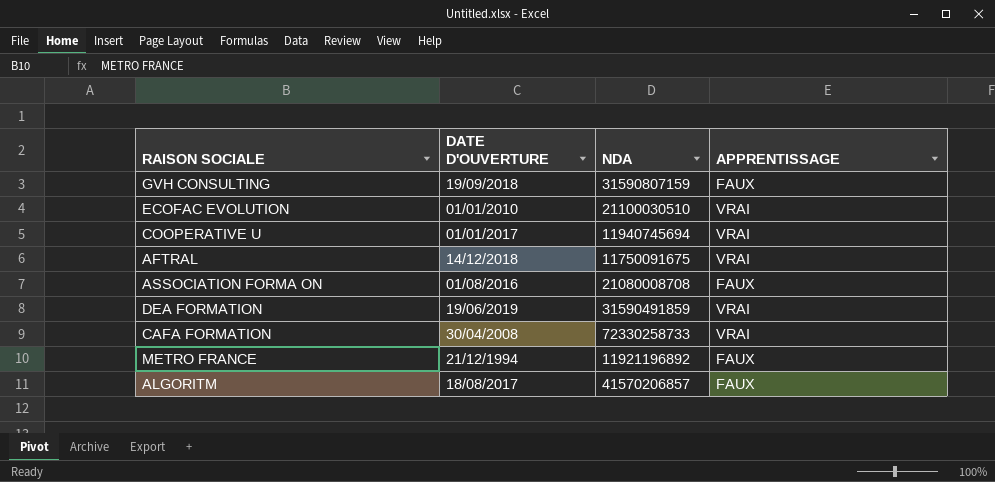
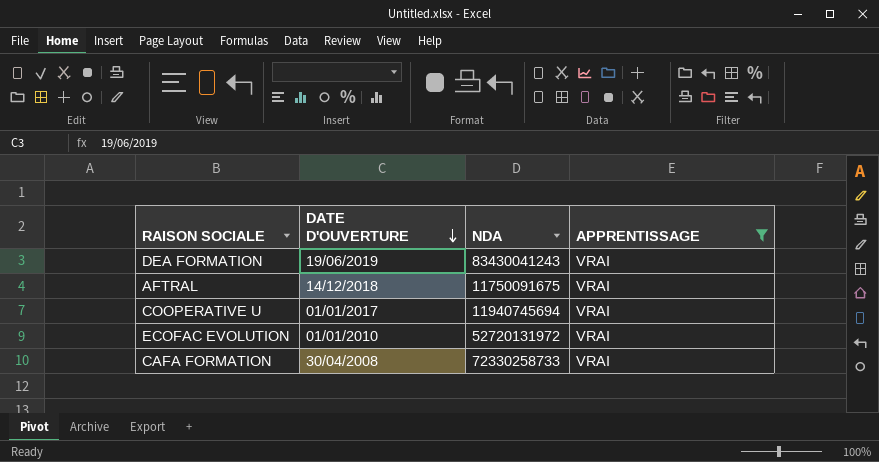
filter: none -> APPRENTISSAGE = VRAI
row order: none -> DATE D'OUVERTURE descending
DEA FORMATION | NDA: 31590491859 -> 83430041243
ECOFAC EVOLUTION | NDA: 21100030510 -> 52720131972

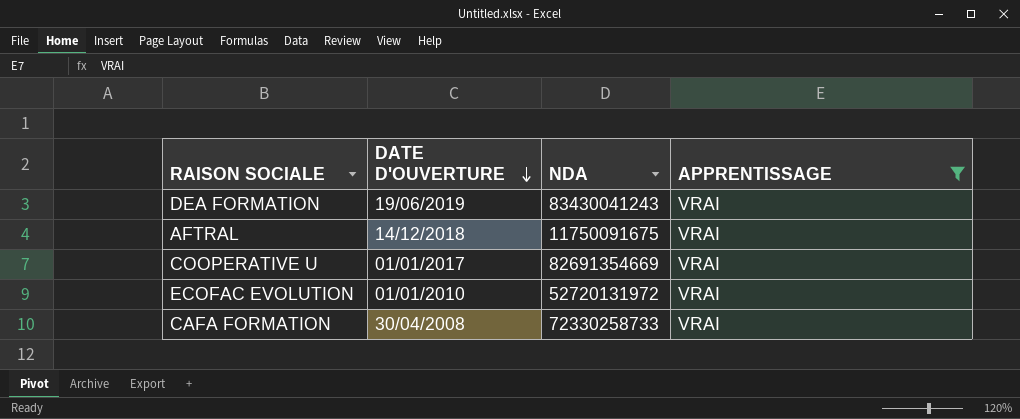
COOPERATIVE U | NDA: 11940745694 -> 82691354669

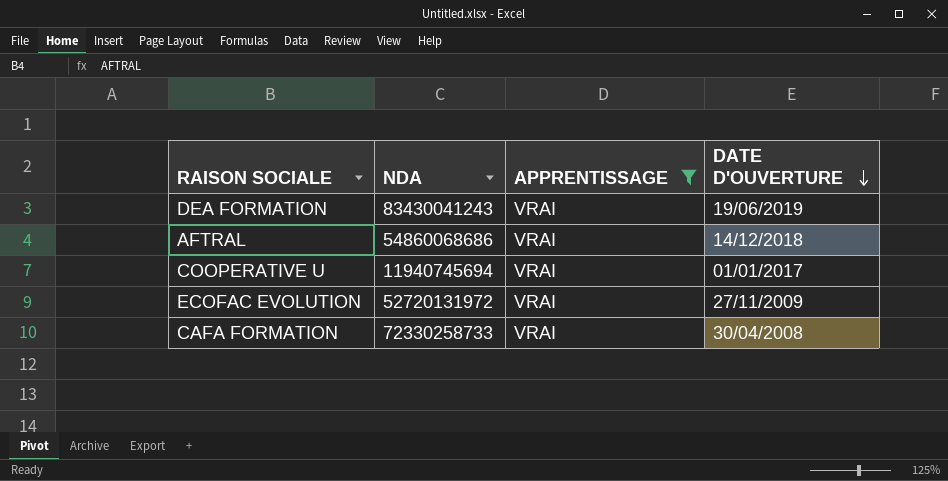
column DATE D'OUVERTURE | position: 2 -> 4
AFTRAL | NDA: 11750091675 -> 54860068686
COOPERATIVE U | NDA: 82691354669 -> 11940745694
ECOFAC EVOLUTION | DATE D'OUVERTURE: 01/01/2010 -> 27/11/2009

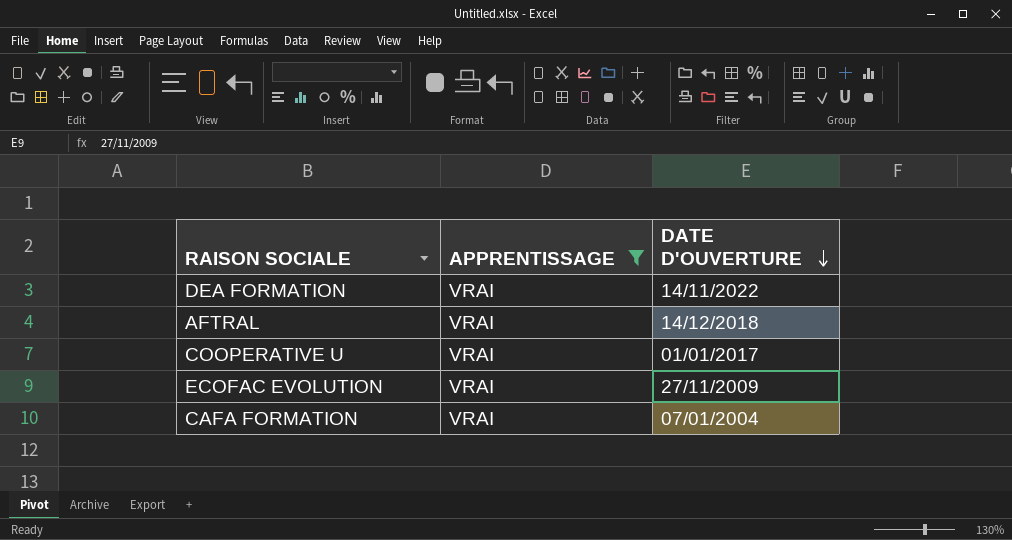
column NDA | position: 2 -> none
DEA FORMATION | DATE D'OUVERTURE: 19/06/2019 -> 14/11/2022
CAFA FORMATION | DATE D'OUVERTURE: 30/04/2008 -> 07/01/2004

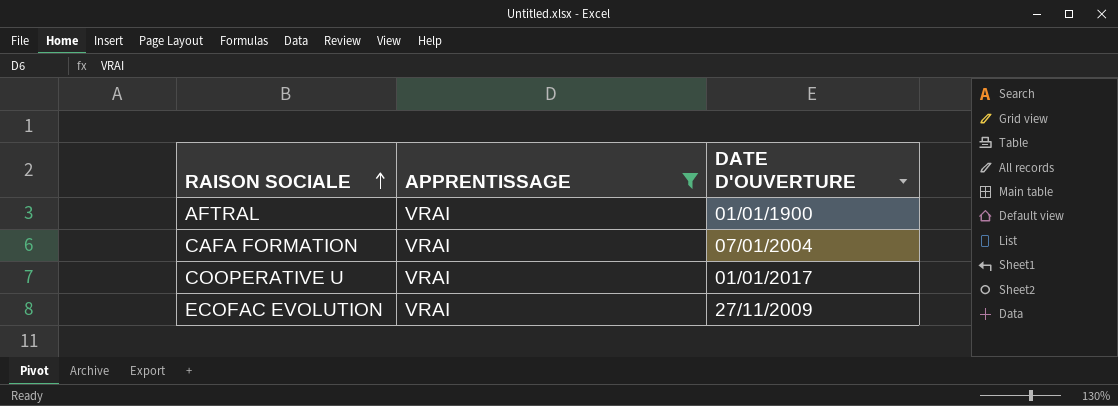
row order: DATE D'OUVERTURE descending -> RAISON SOCIALE ascending
row DEA FORMATION: VRAI | 14/11/2022 -> none
AFTRAL | DATE D'OUVERTURE: 14/12/2018 -> 01/01/1900

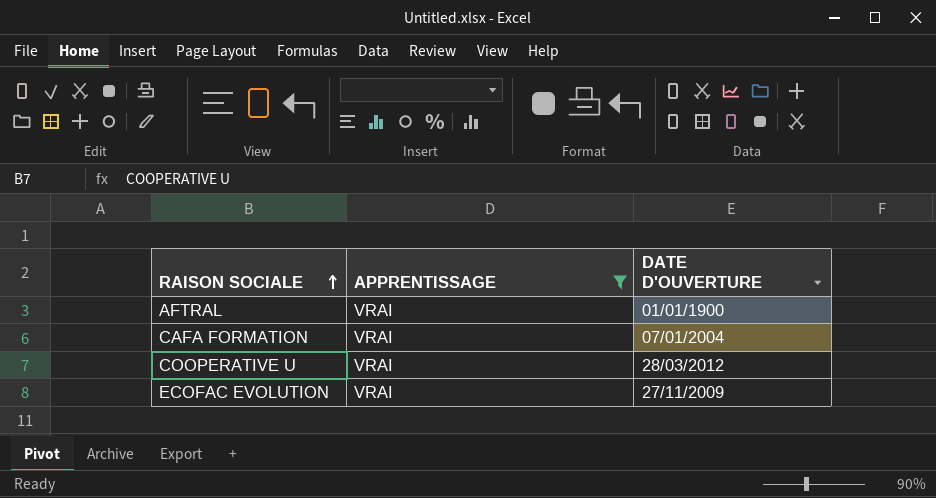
COOPERATIVE U | DATE D'OUVERTURE: 01/01/2017 -> 28/03/2012

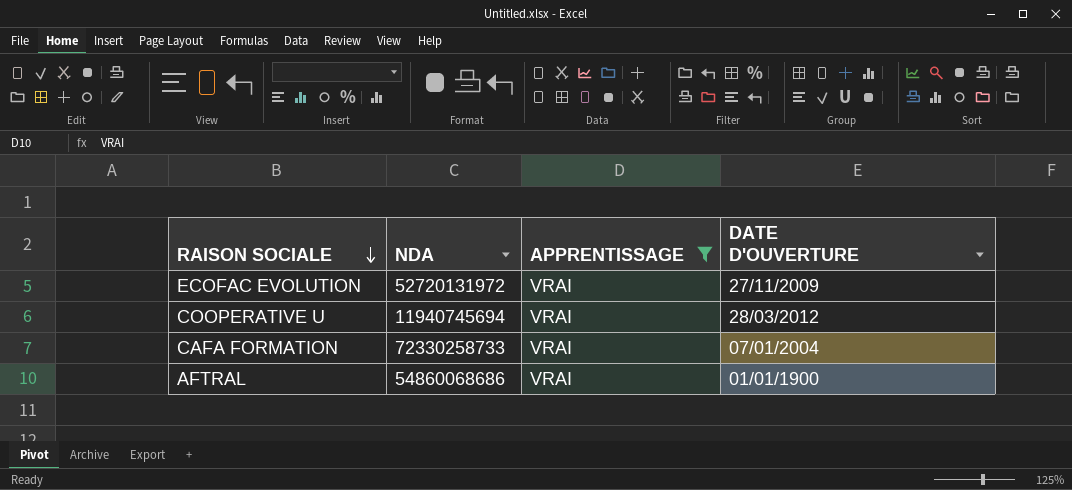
row order: RAISON SOCIALE ascending -> RAISON SOCIALE descending
column NDA | position: none -> 2

